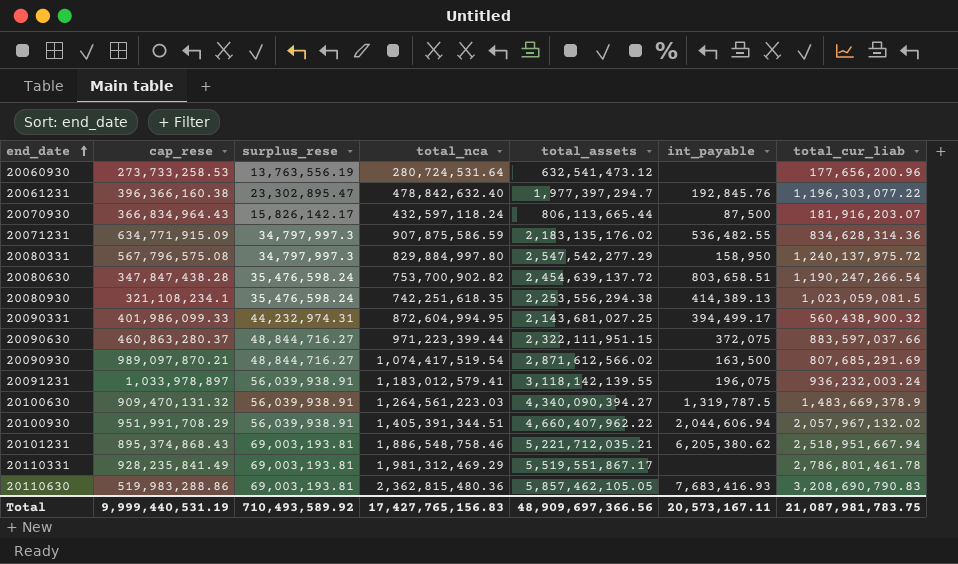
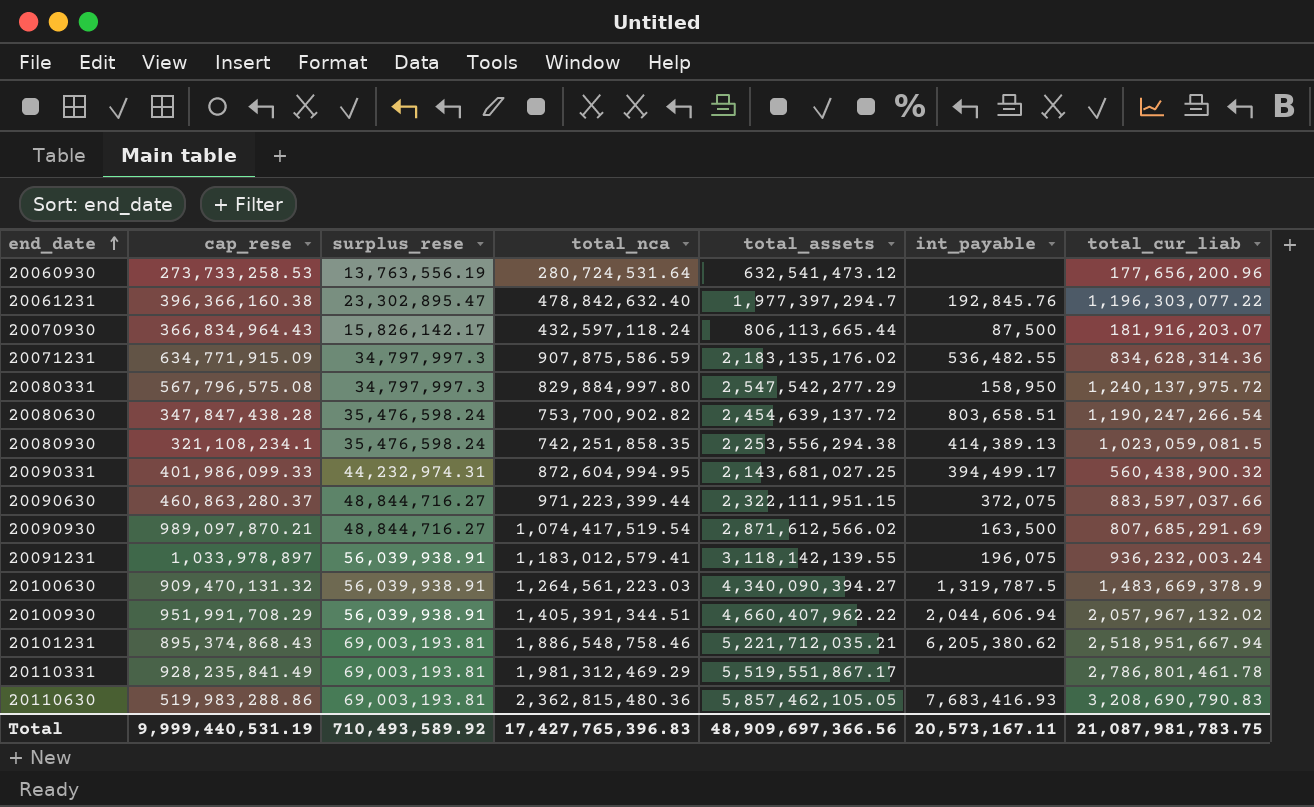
20080930 | total_nca: 742,251,618.35 -> 742,251,858.35
Total | total_nca: 17,427,765,156.83 -> 17,427,765,396.83

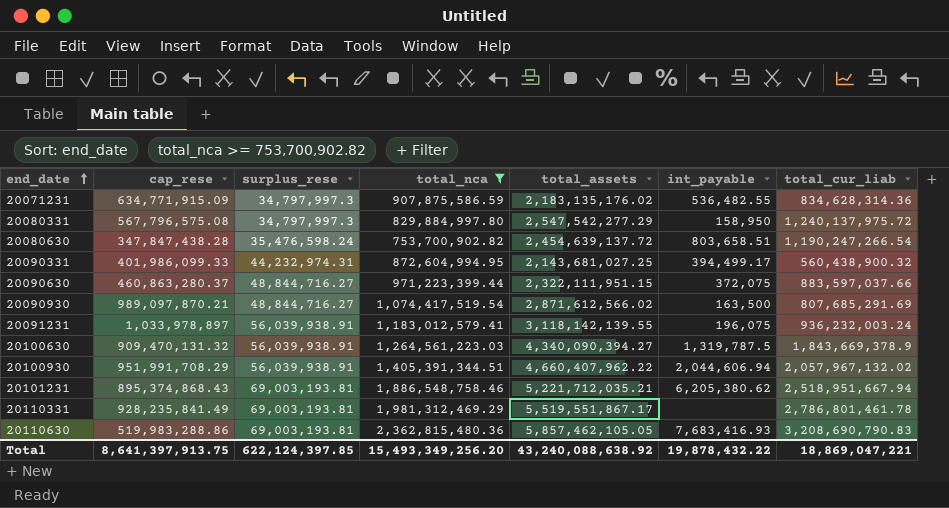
filter: none -> total_nca >= 753,700,902.82
20100630 | total_cur_liab: 1,483,669,378.9 -> 1,843,669,378.9
Total | cap_rese: 9,999,440,531.19 -> 8,641,397,913.75
Total | surplus_rese: 710,493,589.92 -> 622,124,397.85
Total | total_nca: 17,427,765,396.83 -> 15,493,349,256.20
Total | total_assets: 48,909,697,366.56 -> 43,240,088,638.92
Total | int_payable: 20,573,167.11 -> 19,878,432.22
Total | total_cur_liab: 21,087,981,783.75 -> 18,869,047,221

